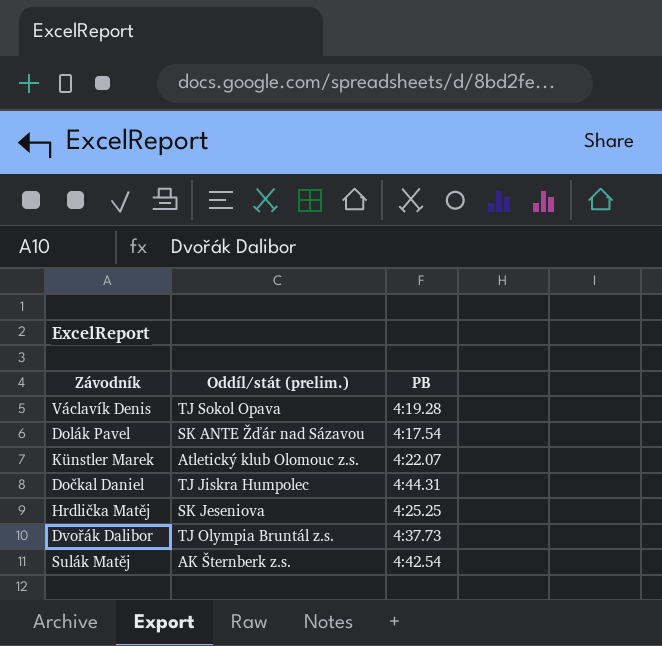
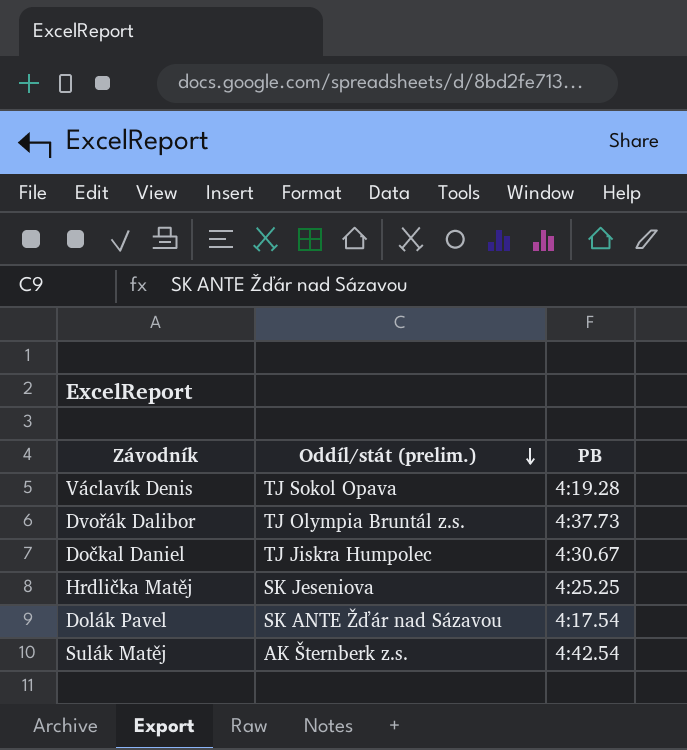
row order: none -> Oddíl/stát (prelim.) descending
row Künstler Marek: Atletický klub Olomouc z.s. | 4:22.07 -> none
Dočkal Daniel | PB: 4:44.31 -> 4:30.67

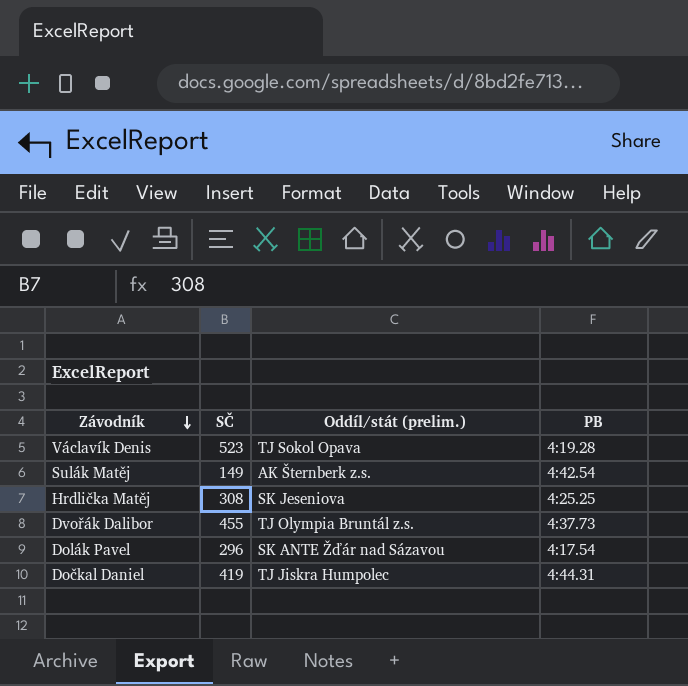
row order: Oddíl/stát (prelim.) descending -> Závodník descending
column SČ | position: none -> 2
Dočkal Daniel | PB: 4:30.67 -> 4:44.31

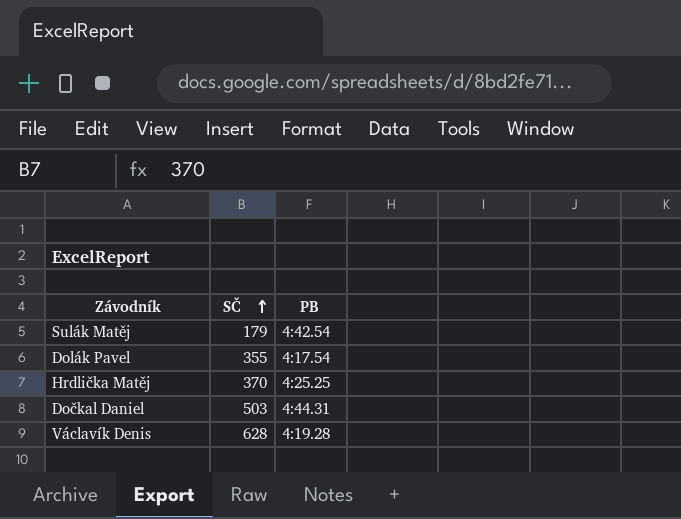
row order: Závodník descending -> SČ ascending
column Oddíl/stát (prelim.) | position: 3 -> none
row Dvořák Dalibor: 455 | TJ Olympia Bruntál z.s. | 4:37.73 -> none
Sulák Matěj | SČ: 149 -> 179
Dolák Pavel | SČ: 296 -> 355
Hrdlička Matěj | SČ: 308 -> 370
Dočkal Daniel | SČ: 419 -> 503
Václavík Denis | SČ: 523 -> 628

